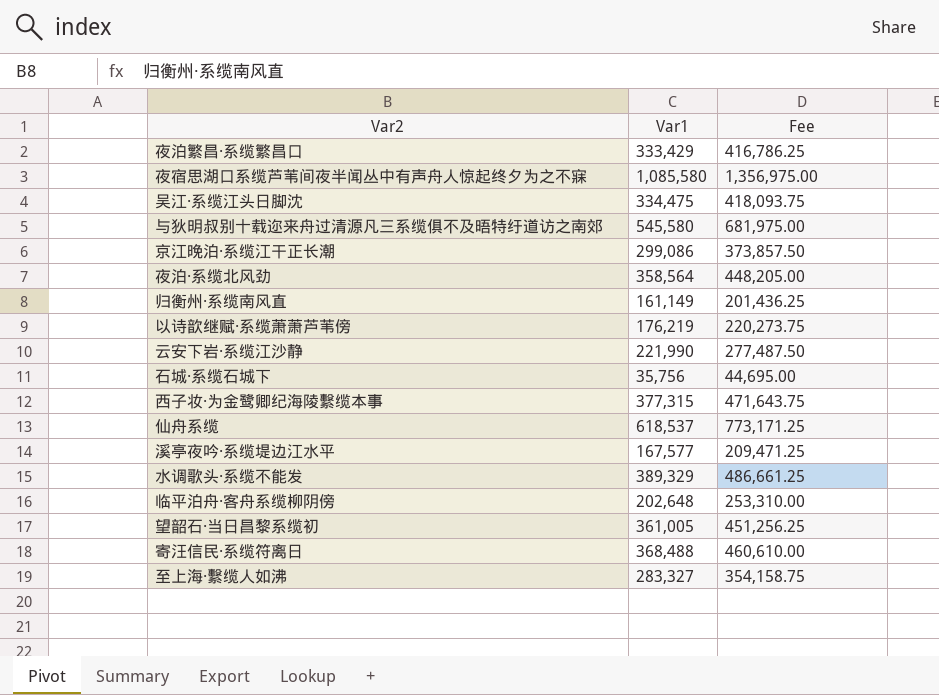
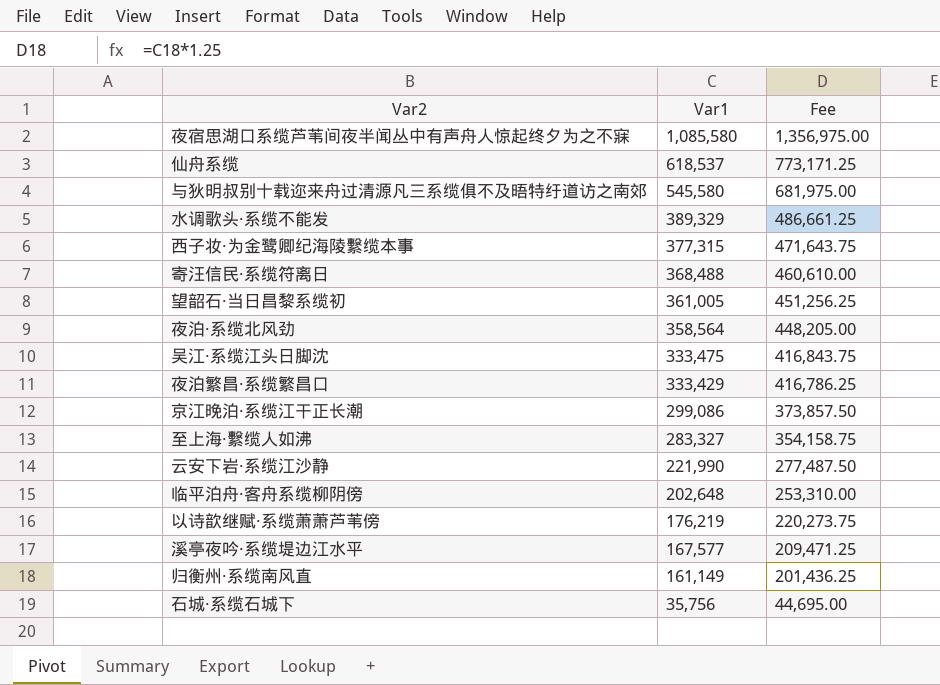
row order: none -> Var1 descending
吴江·系缆江头日脚沈 | Var1: 334,475 -> 333,475
吴江·系缆江头日脚沈 | Fee: 418,093.75 -> 416,843.75

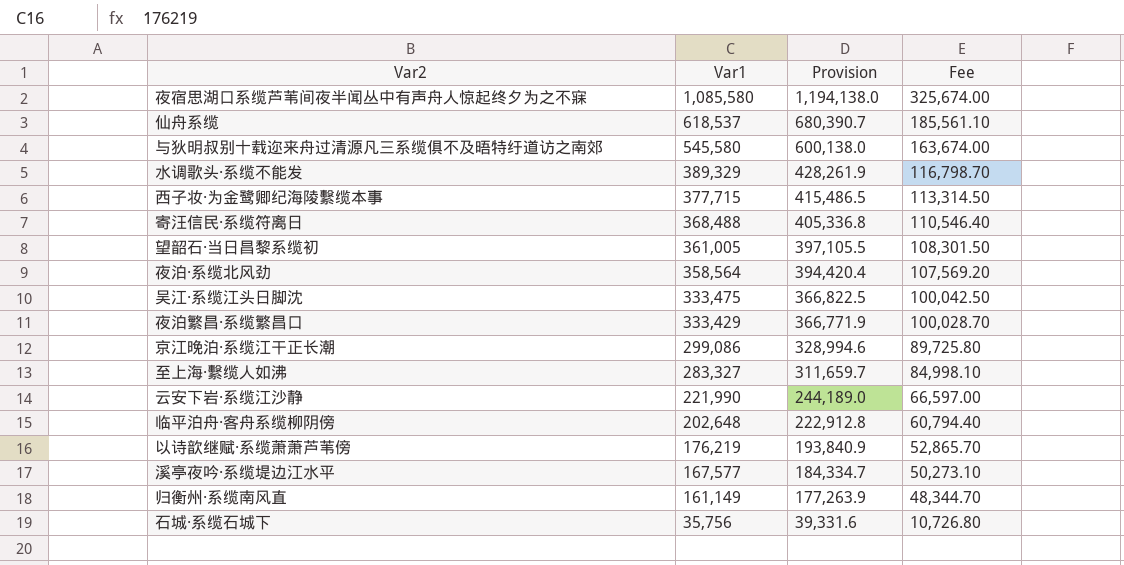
column Provision | formula: none -> [Var1] * 1.1
column Fee | formula: [Var1] * 1.25 -> [Var1] * 0.3
西子妆·为金鹭卿纪海陵繫缆本事 | Var1: 377,315 -> 377,715

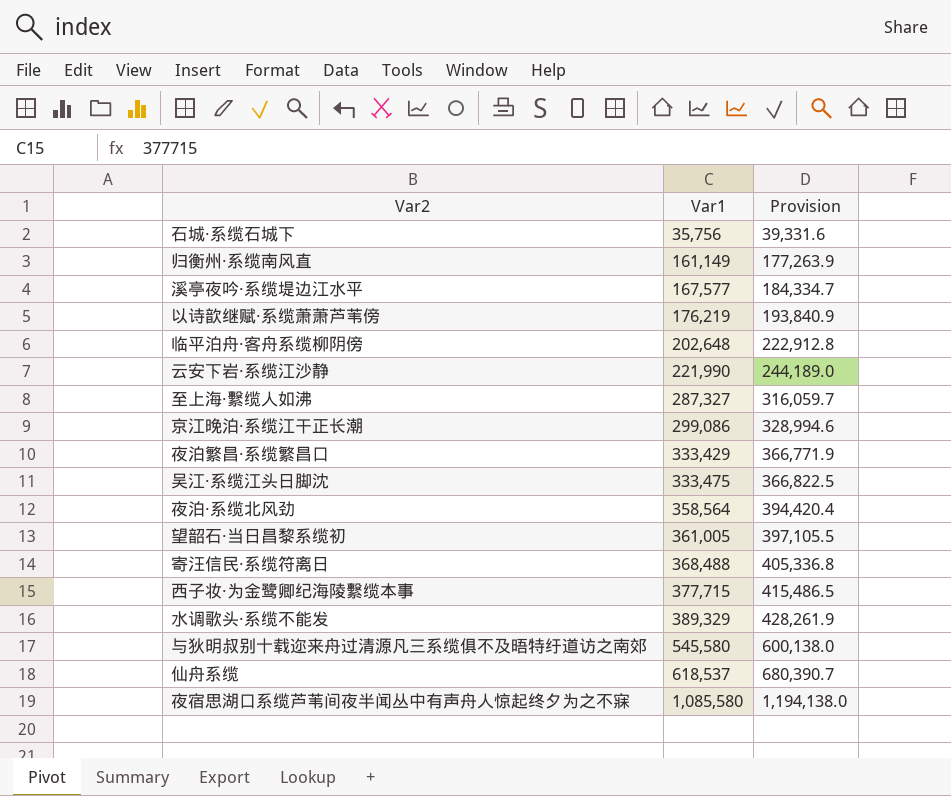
row order: Var1 descending -> Var1 ascending
column Fee | formula: [Var1] * 0.3 -> none
至上海·繫缆人如沸 | Var1: 283,327 -> 287,327
至上海·繫缆人如沸 | Provision: 311,659.7 -> 316,059.7

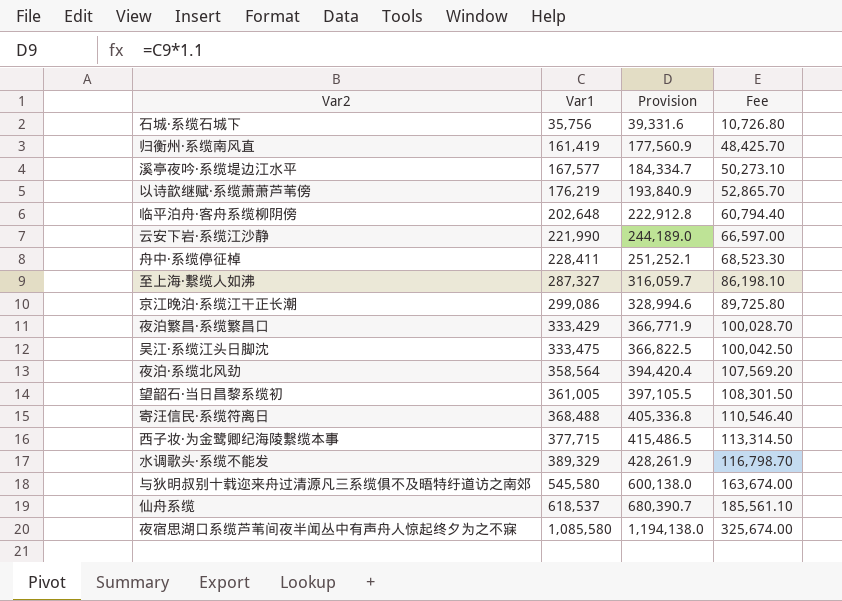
column Fee | formula: none -> [Var1] * 0.3
归衡州·系缆南风直 | Var1: 161,149 -> 161,419
归衡州·系缆南风直 | Provision: 177,263.9 -> 177,560.9
row 舟中·系缆停征棹: none -> 228,411 | 251,252.1 | 68,523.30

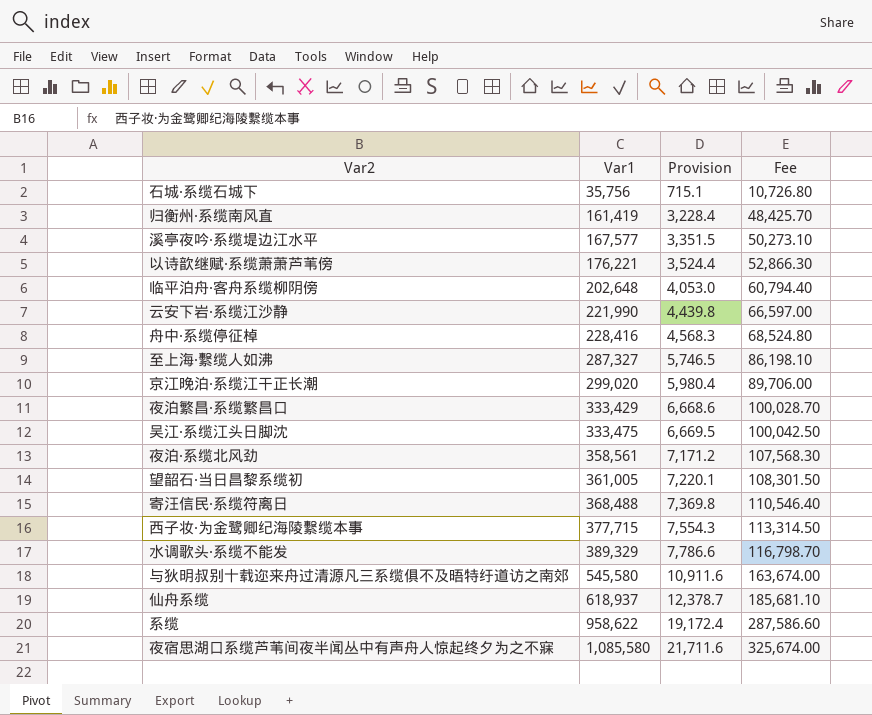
column Provision | formula: [Var1] * 1.1 -> [Var1] * 0.02
以诗歆继赋·系缆萧萧芦苇傍 | Var1: 176,219 -> 176,221
以诗歆继赋·系缆萧萧芦苇傍 | Fee: 52,865.70 -> 52,866.30
舟中·系缆停征棹 | Var1: 228,411 -> 228,416
舟中·系缆停征棹 | Fee: 68,523.30 -> 68,524.80
京江晚泊·系缆江干正长潮 | Var1: 299,086 -> 299,020
京江晚泊·系缆江干正长潮 | Fee: 89,725.80 -> 89,706.00
夜泊·系缆北风劲 | Var1: 358,564 -> 358,561
夜泊·系缆北风劲 | Fee: 107,569.20 -> 107,568.30
仙舟系缆 | Var1: 618,537 -> 618,937
仙舟系缆 | Fee: 185,561.10 -> 185,681.10
row 系缆: none -> 958,622 | 19,172.4 | 287,586.60

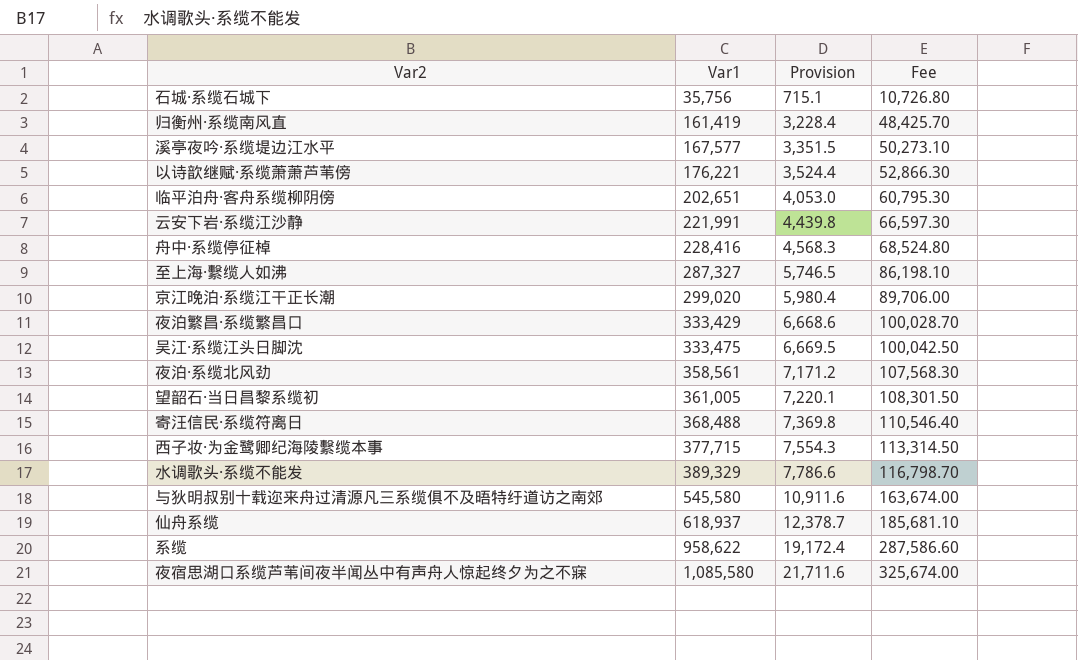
临平泊舟·客舟系缆柳阴傍 | Var1: 202,648 -> 202,651
临平泊舟·客舟系缆柳阴傍 | Fee: 60,794.40 -> 60,795.30
云安下岩·系缆江沙静 | Var1: 221,990 -> 221,991
云安下岩·系缆江沙静 | Fee: 66,597.00 -> 66,597.30

